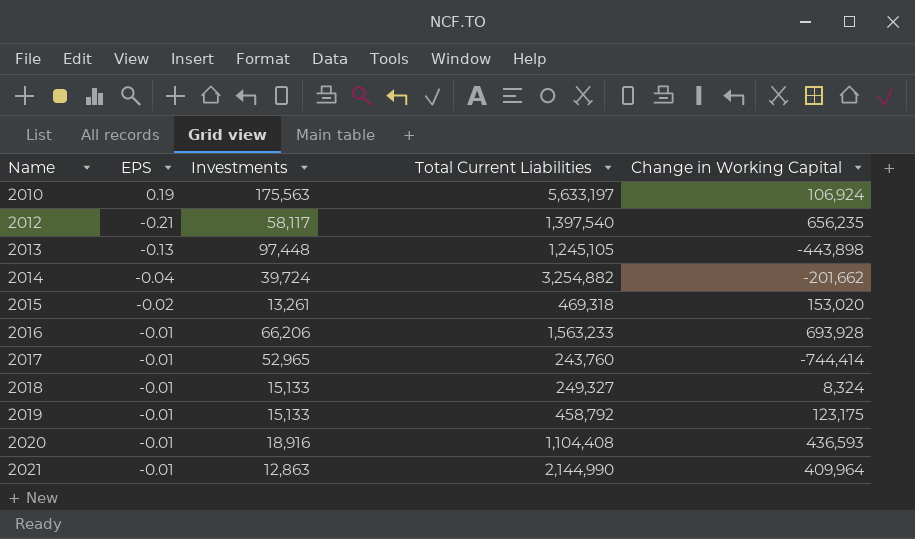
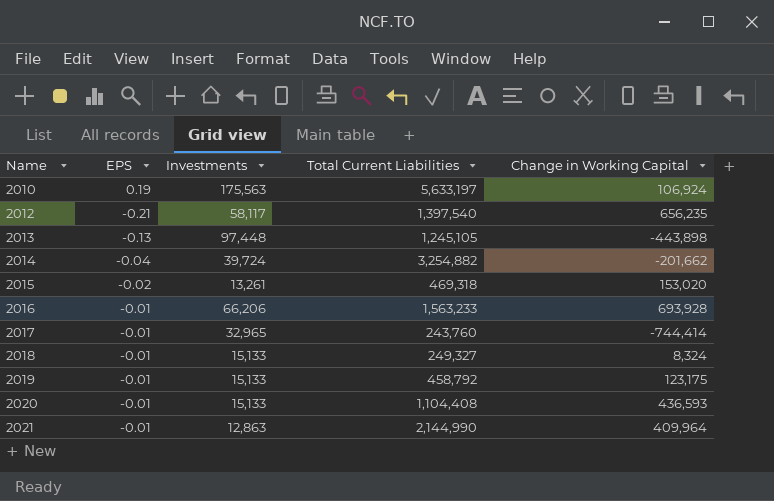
2017 | Investments: 52,965 -> 32,965
2020 | Investments: 18,916 -> 15,133

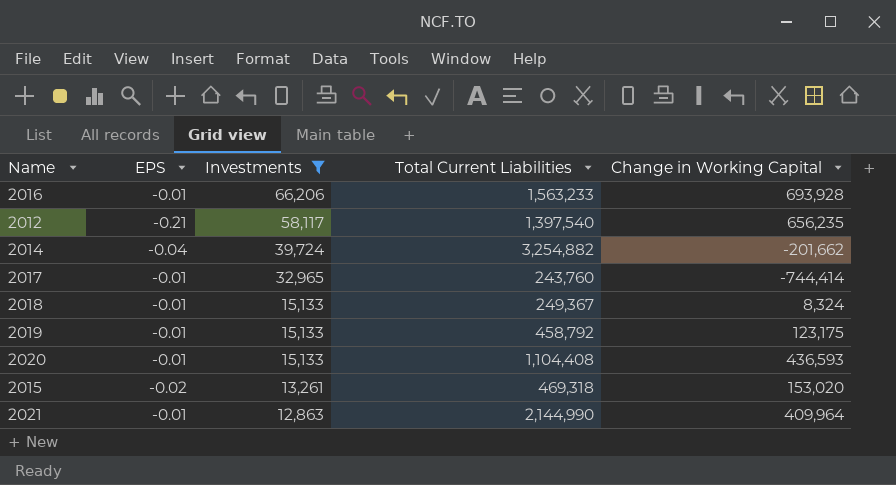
filter: none -> Investments <= 66,206
row order: Name ascending -> Investments descending
2018 | Total Current Liabilities: 249,327 -> 249,367

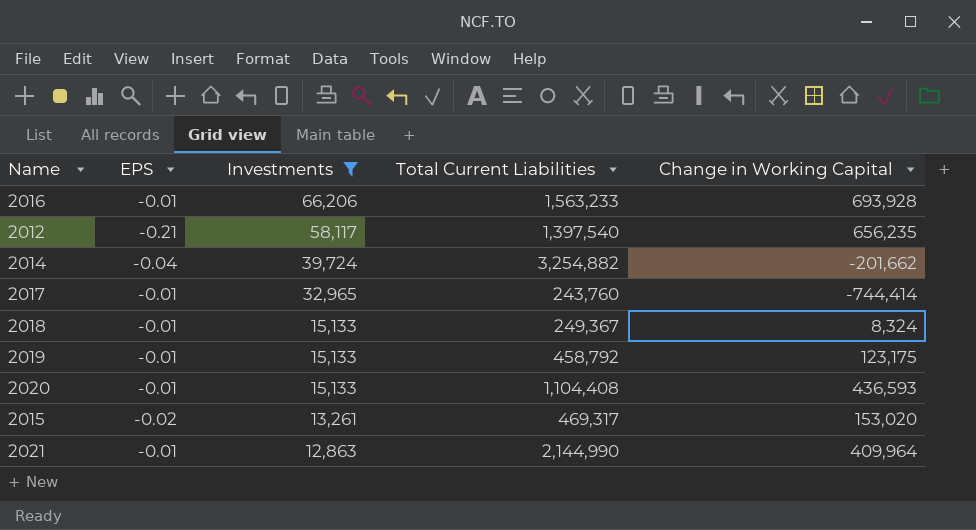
2015 | Total Current Liabilities: 469,318 -> 469,317

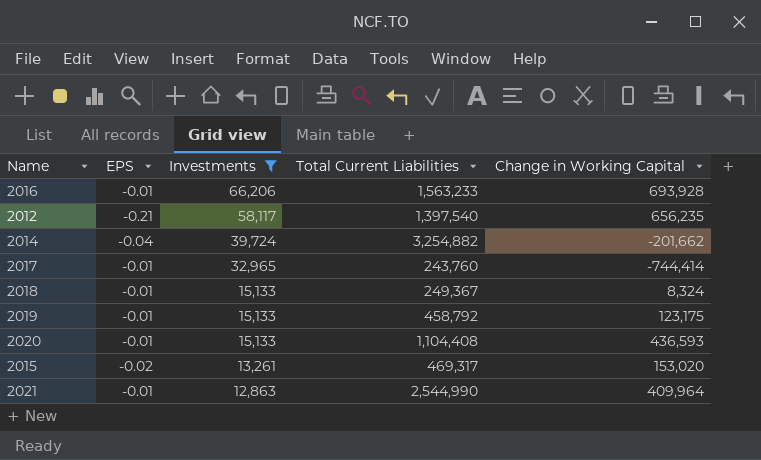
2021 | Total Current Liabilities: 2,144,990 -> 2,544,990

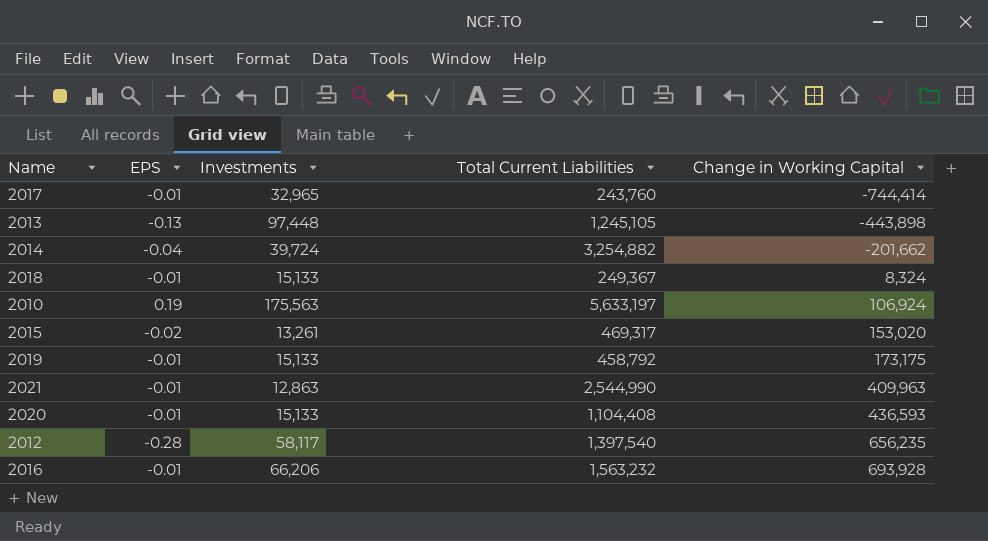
filter: Investments <= 66,206 -> none
row order: Investments descending -> Change in Working Capital ascending
2019 | Change in Working Capital: 123,175 -> 173,175
2021 | Change in Working Capital: 409,964 -> 409,963
2012 | EPS: -0.21 -> -0.28
2016 | Total Current Liabilities: 1,563,233 -> 1,563,232

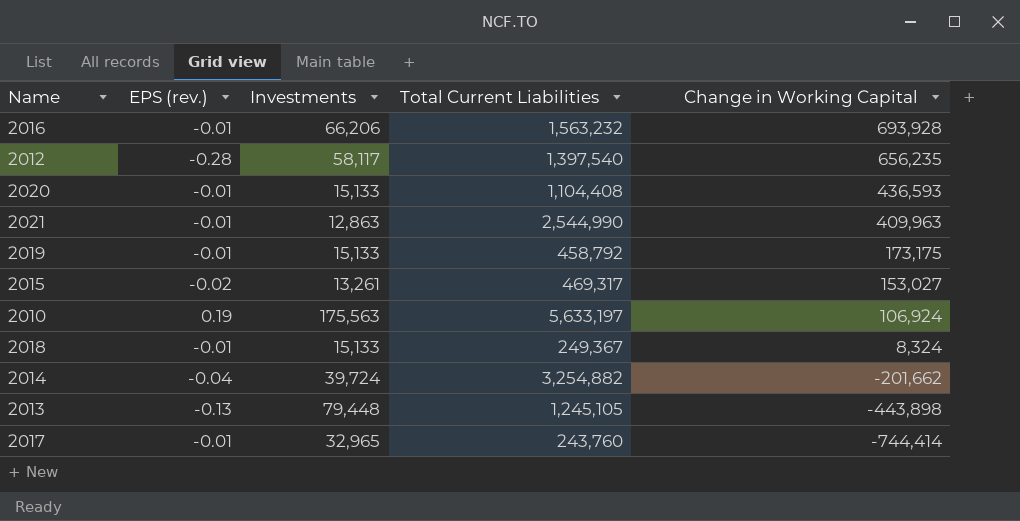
row order: Change in Working Capital ascending -> Change in Working Capital descending
column name: EPS -> EPS (rev.)
2015 | Change in Working Capital: 153,020 -> 153,027
2013 | Investments: 97,448 -> 79,448

